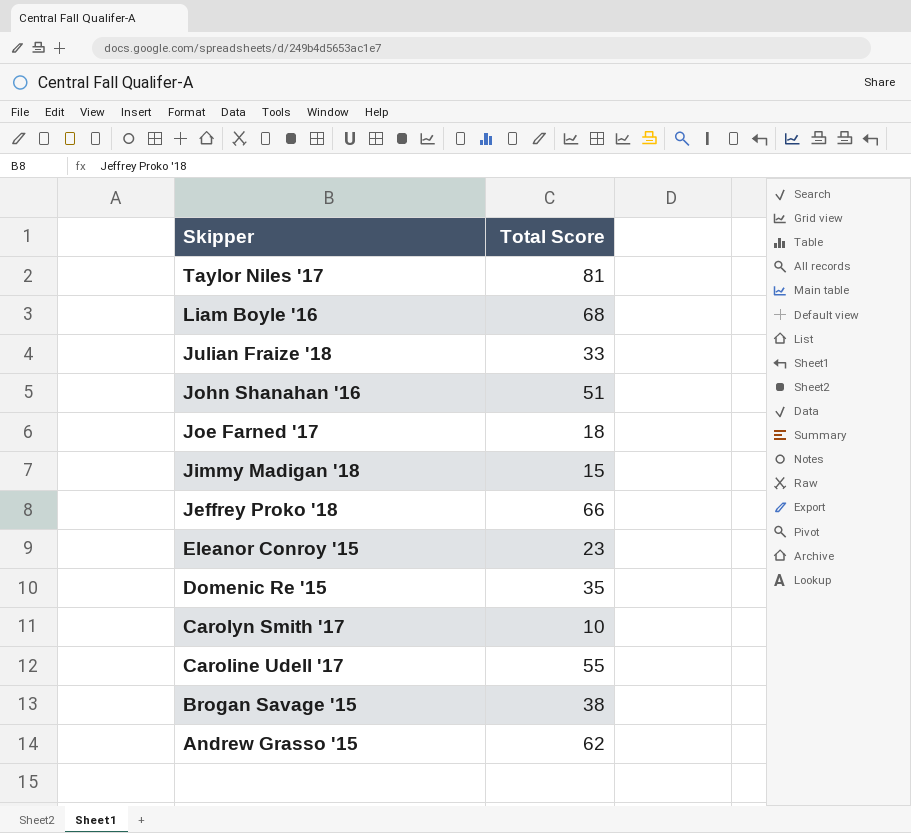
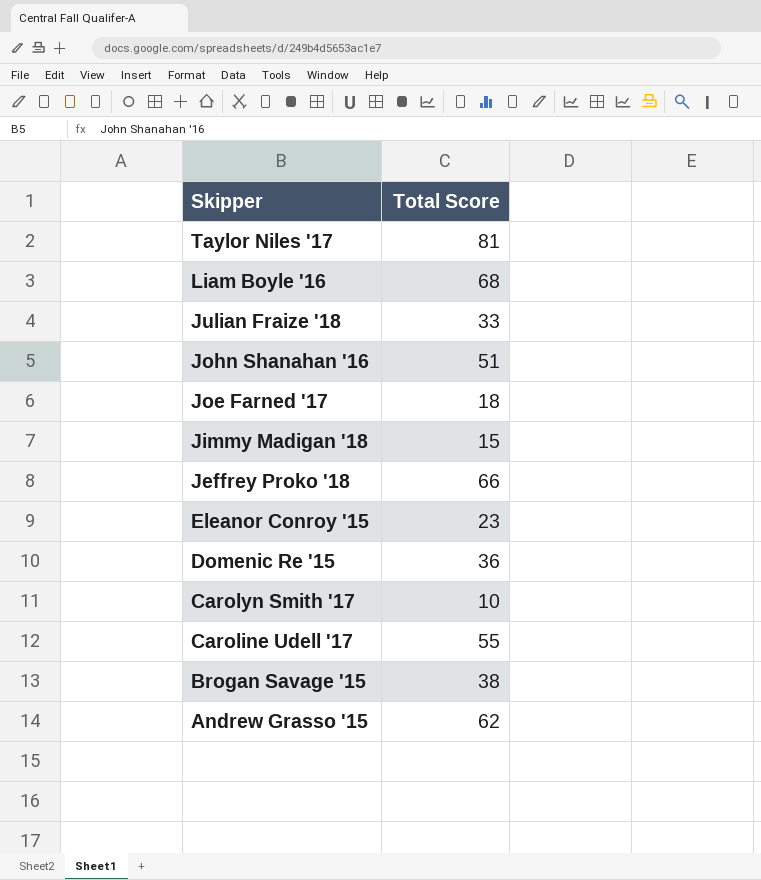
Domenic Re '15 | Total Score: 35 -> 36

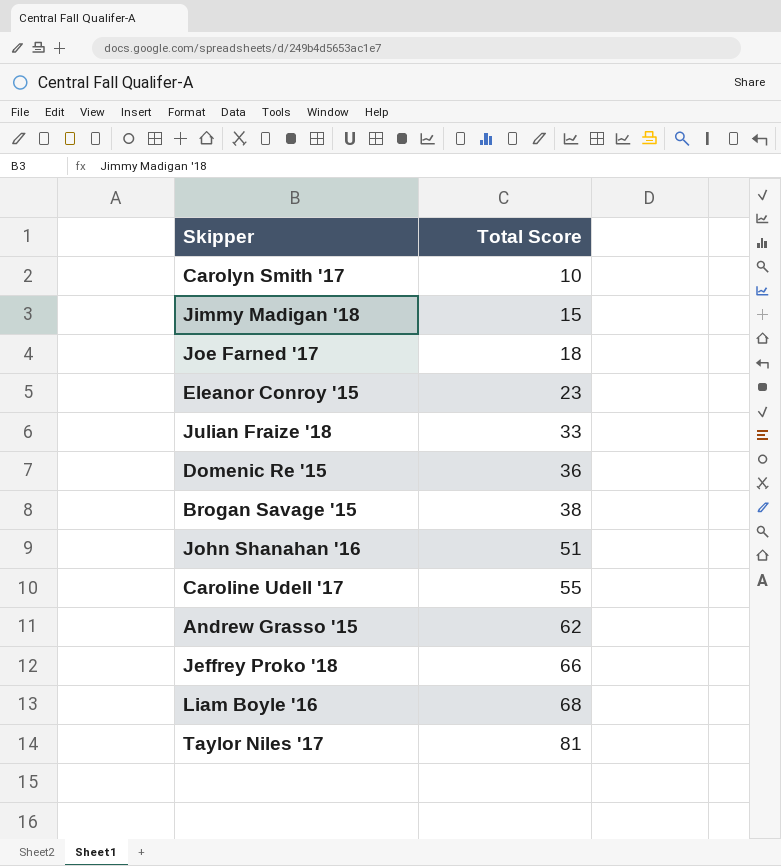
row order: Skipper descending -> Total Score ascending

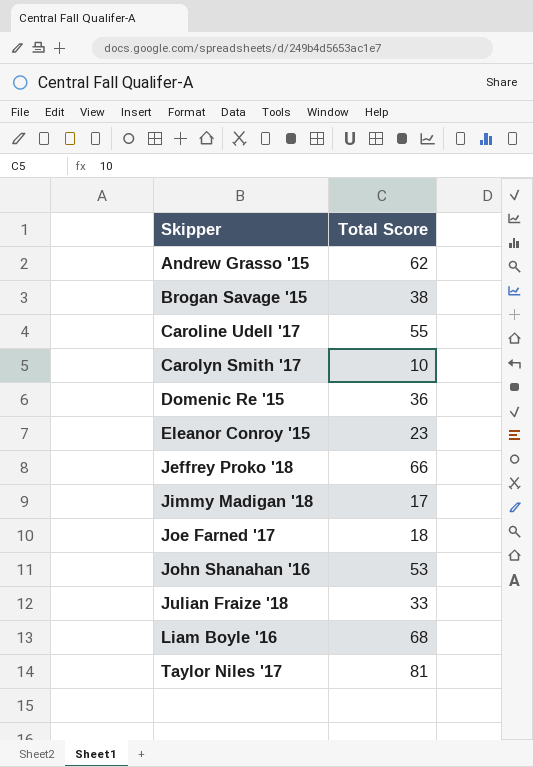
row order: Total Score ascending -> Skipper ascending
Jimmy Madigan '18 | Total Score: 15 -> 17
John Shanahan '16 | Total Score: 51 -> 53

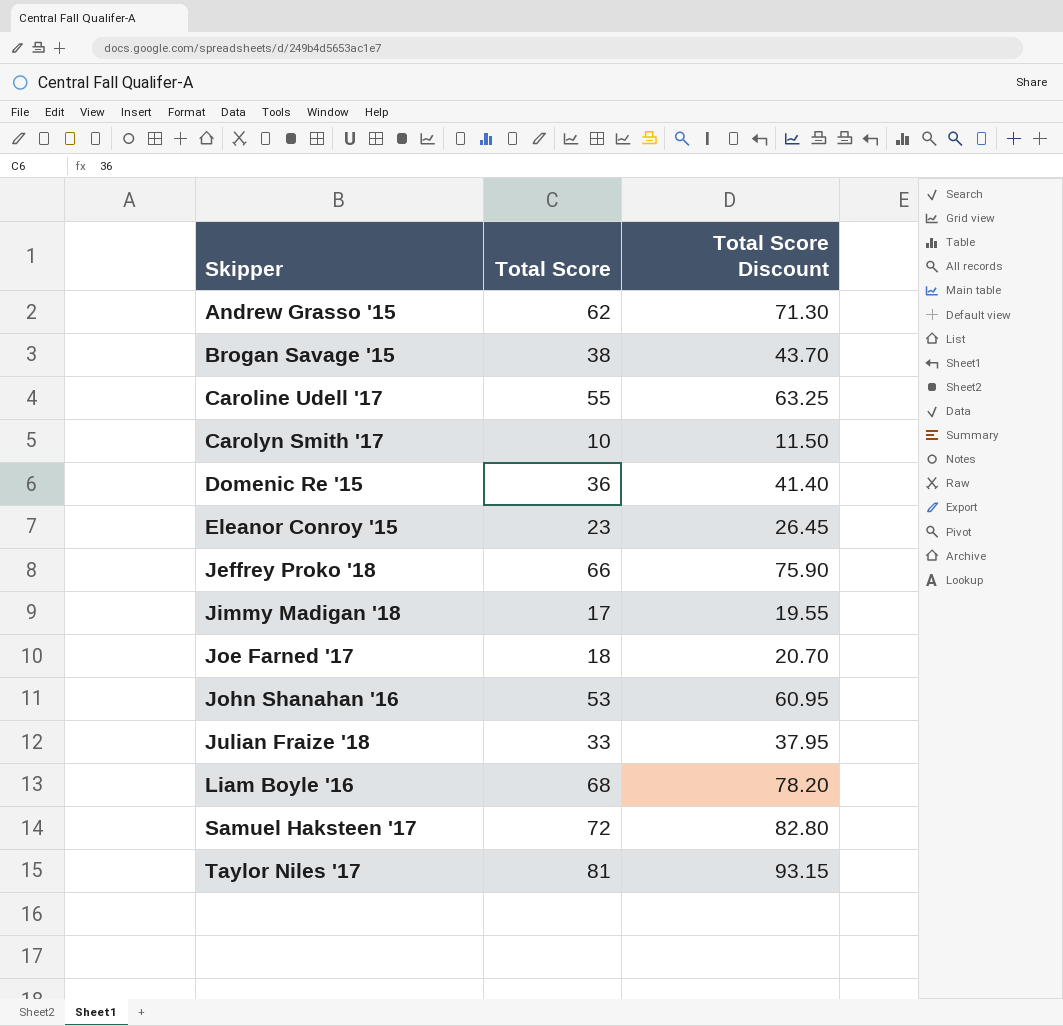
column Total Score Discount | formula: none -> [Total Score] * 1.15
row Samuel Haksteen '17: none -> 72 | 82.80

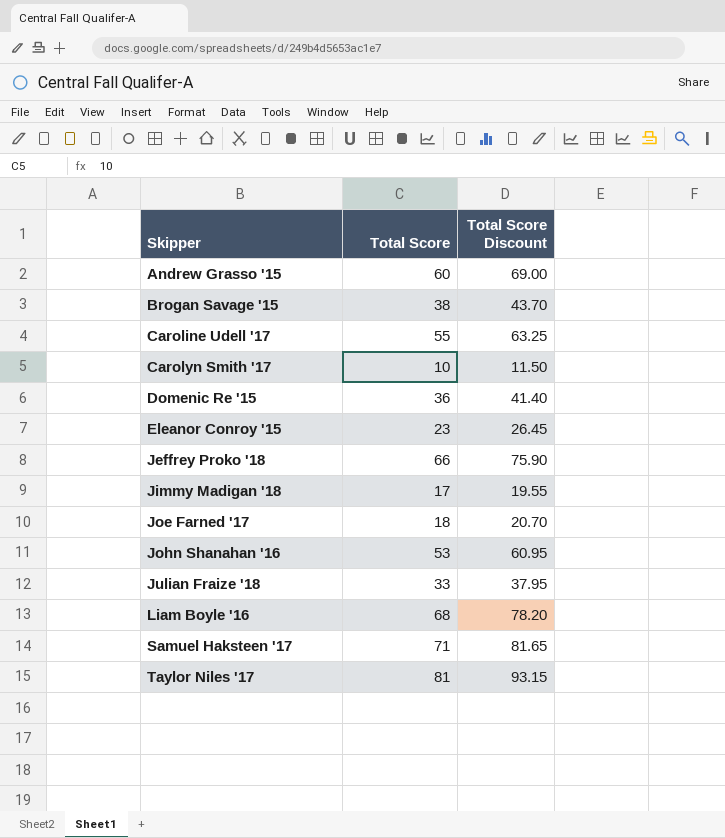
Andrew Grasso '15 | Total Score: 62 -> 60
Andrew Grasso '15 | Total Score Discount: 71.30 -> 69.00
Samuel Haksteen '17 | Total Score: 72 -> 71
Samuel Haksteen '17 | Total Score Discount: 82.80 -> 81.65

